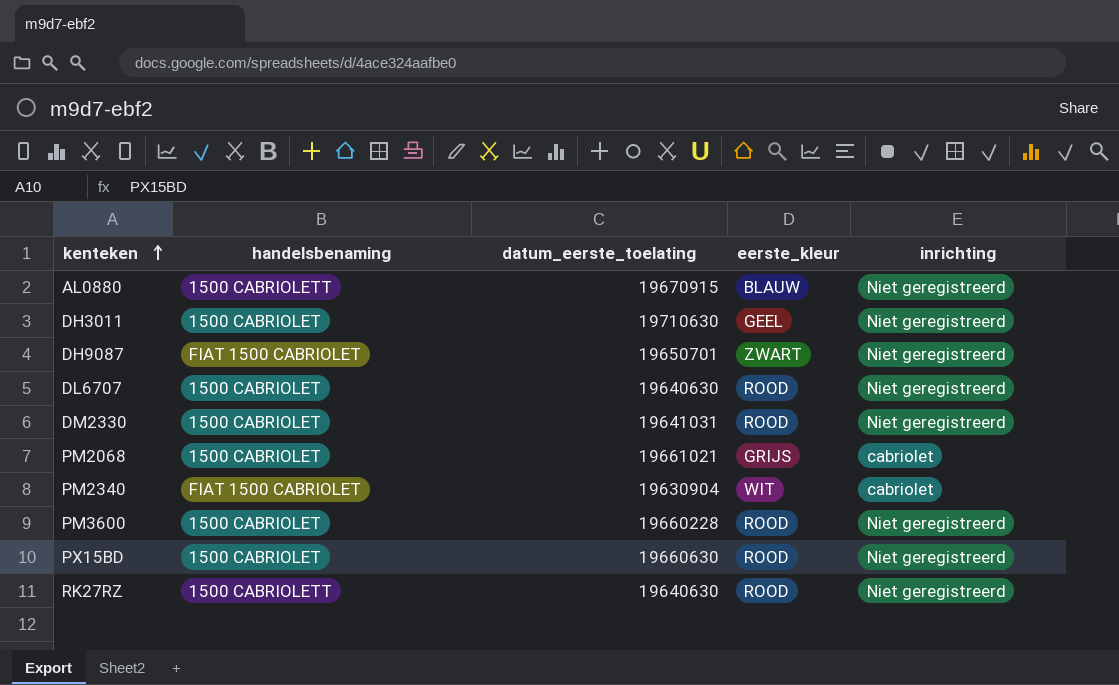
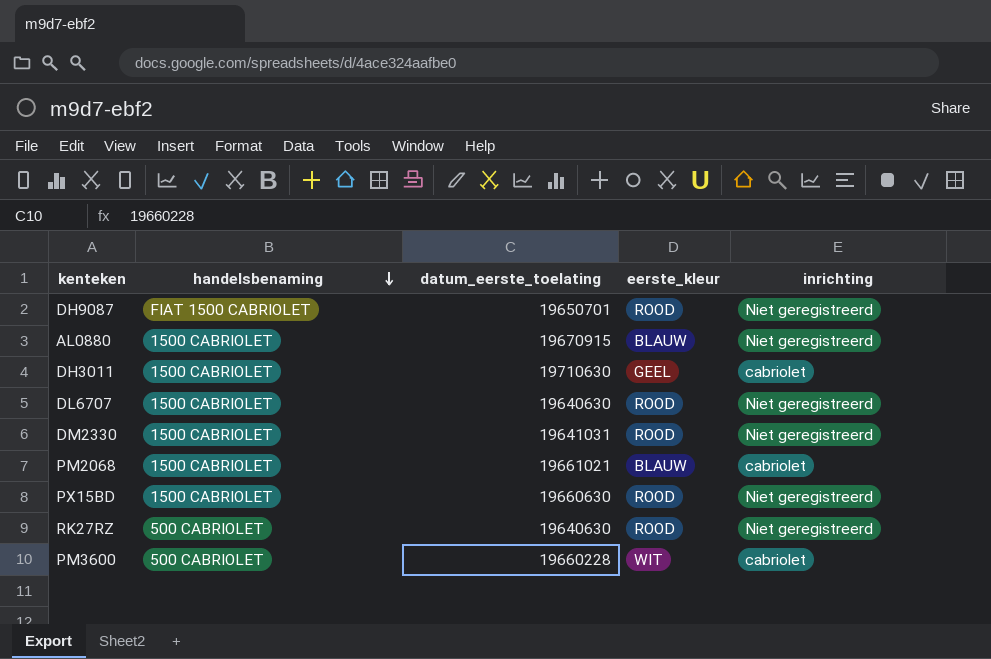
row order: kenteken ascending -> handelsbenaming descending
row PM2340: FIAT 1500 CABRIOLET | 19630904 | WIT | cabriolet -> none
DH9087 | eerste_kleur: ZWART -> ROOD
AL0880 | handelsbenaming: 1500 CABRIOLETT -> 1500 CABRIOLET
DH3011 | inrichting: Niet geregistreerd -> cabriolet
PM2068 | eerste_kleur: GRIJS -> BLAUW
RK27RZ | handelsbenaming: 1500 CABRIOLETT -> 500 CABRIOLET
PM3600 | handelsbenaming: 1500 CABRIOLET -> 500 CABRIOLET
PM3600 | eerste_kleur: ROOD -> WIT
PM3600 | inrichting: Niet geregistreerd -> cabriolet

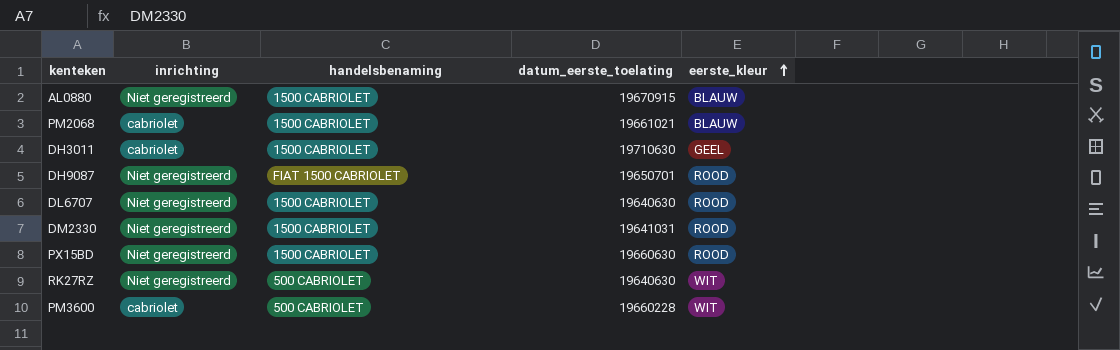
row order: handelsbenaming descending -> eerste_kleur ascending
column inrichting | position: 5 -> 2
RK27RZ | eerste_kleur: ROOD -> WIT

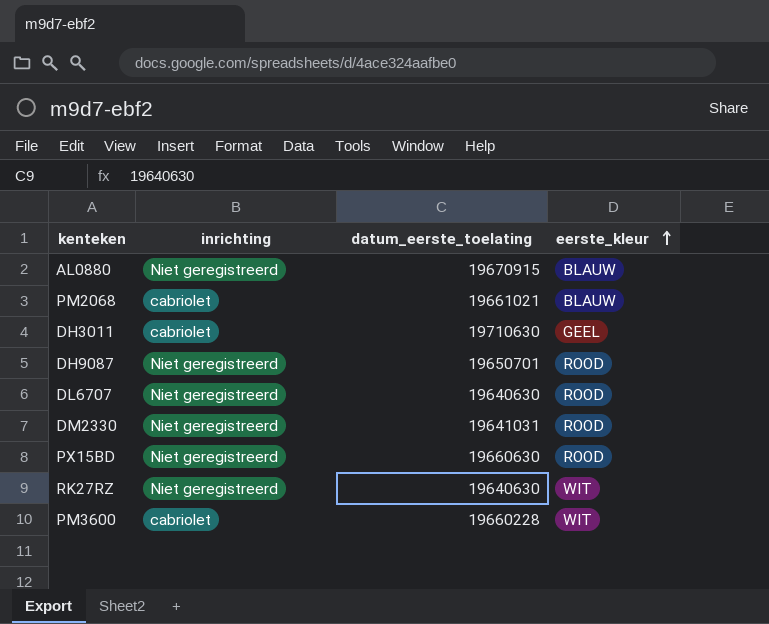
column handelsbenaming | position: 3 -> none

